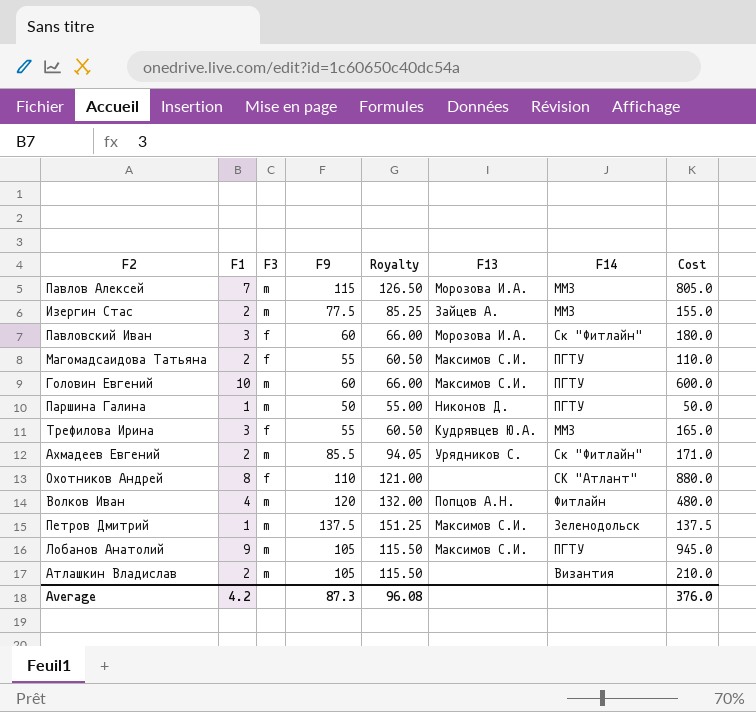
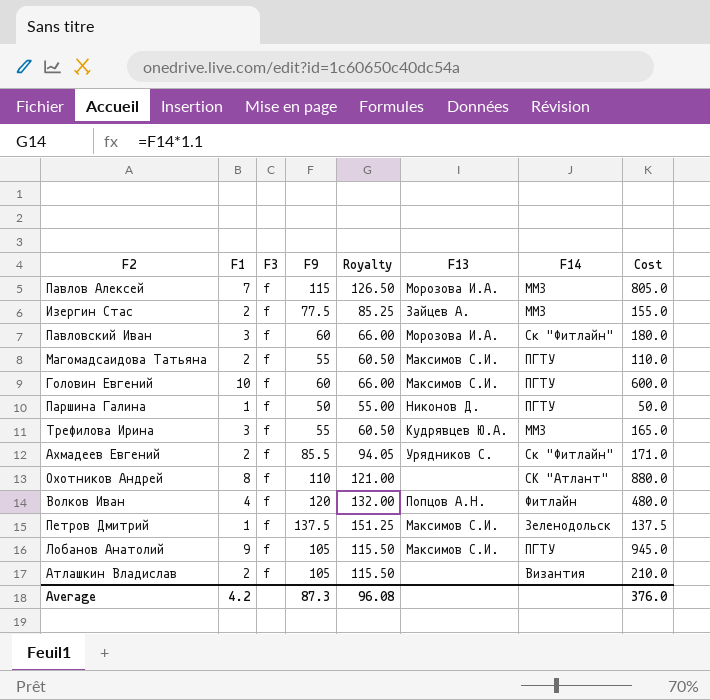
Павлов Алексей | F3: m -> f
Изергин Стас | F3: m -> f
Головин Евгений | F3: m -> f
Паршина Галина | F3: m -> f
Ахмадеев Евгений | F3: m -> f
Волков Иван | F3: m -> f
Петров Дмитрий | F3: m -> f
Лобанов Анатолий | F3: m -> f
Атлашкин Владислав | F3: m -> f

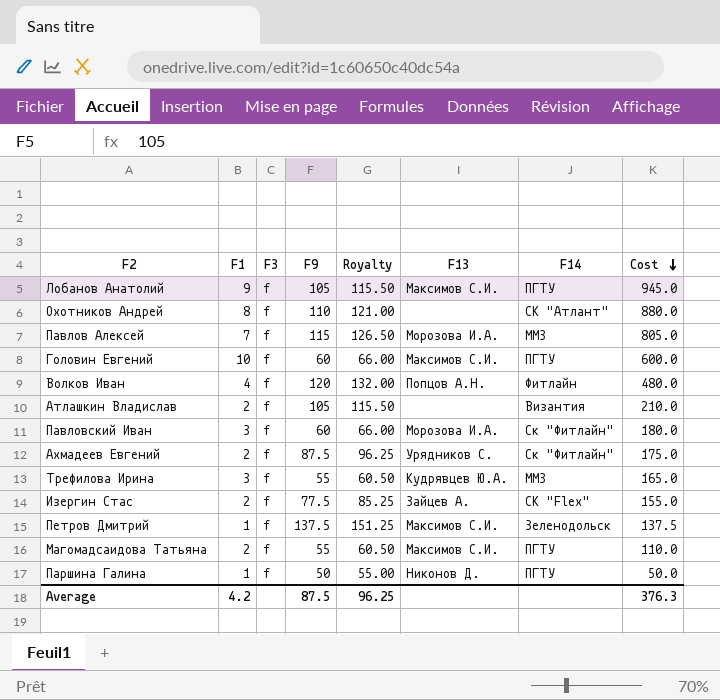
row order: none -> Cost descending
Ахмадеев Евгений | F9: 85.5 -> 87.5
Ахмадеев Евгений | Royalty: 94.05 -> 96.25
Ахмадеев Евгений | Cost: 171.0 -> 175.0
Изергин Стас | F14: ММЗ -> СК "Flex"
Average | F9: 87.3 -> 87.5
Average | Royalty: 96.08 -> 96.25
Average | Cost: 376.0 -> 376.3

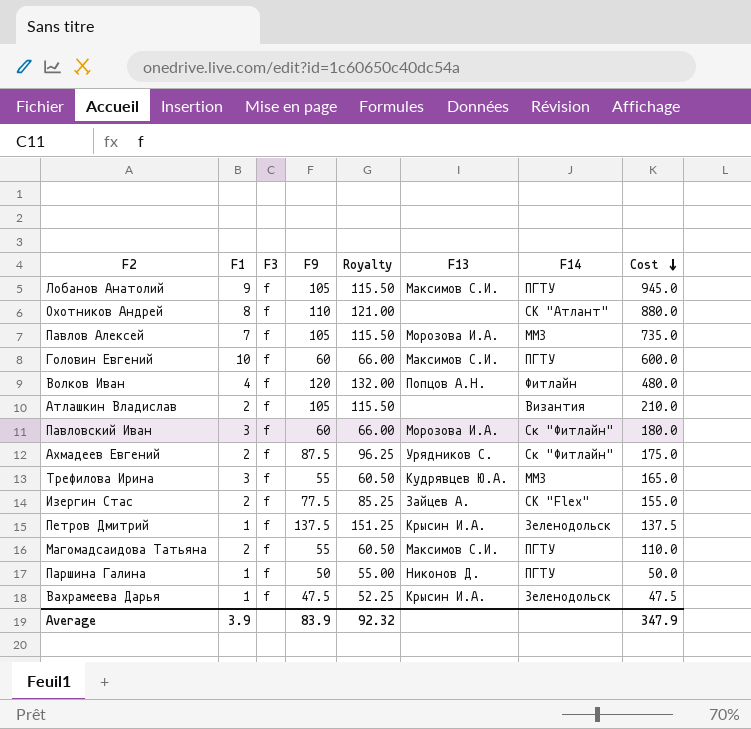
Павлов Алексей | F9: 115 -> 105
Павлов Алексей | Royalty: 126.50 -> 115.50
Павлов Алексей | Cost: 805.0 -> 735.0
Петров Дмитрий | F13: Максимов С.И. -> Крысин И.А.
row Вахрамеева Дарья: none -> 1 | f | 47.5 | 52.25 | Крысин И.А. | Зеленодольск | 47.5
Average | F1: 4.2 -> 3.9
Average | F9: 87.5 -> 83.9
Average | Royalty: 96.25 -> 92.32
Average | Cost: 376.3 -> 347.9

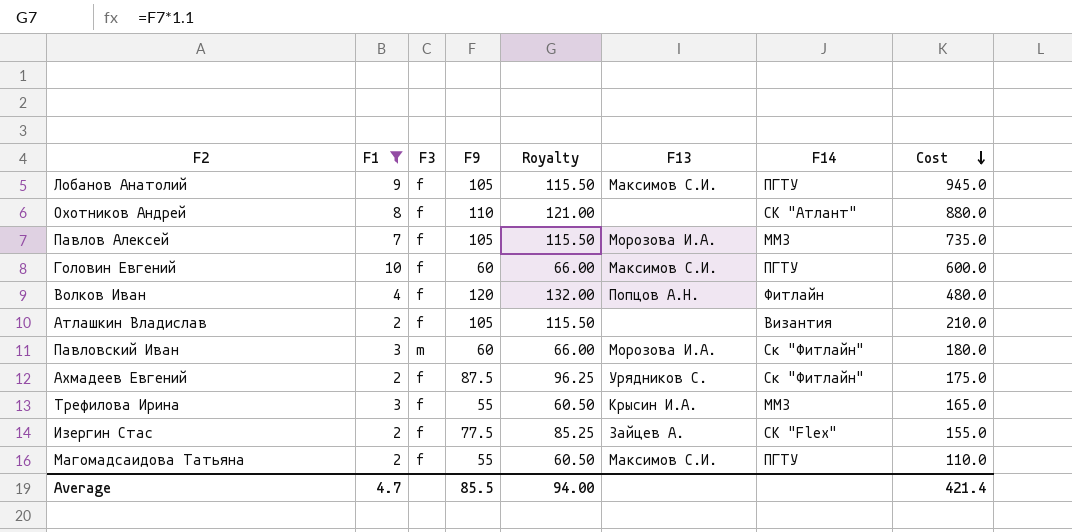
filter: none -> F1 != 1
Павловский Иван | F3: f -> m
Трефилова Ирина | F13: Кудрявцев Ю.А. -> Крысин И.А.
Average | F1: 3.9 -> 4.7
Average | F9: 83.9 -> 85.5
Average | Royalty: 92.32 -> 94.00
Average | Cost: 347.9 -> 421.4

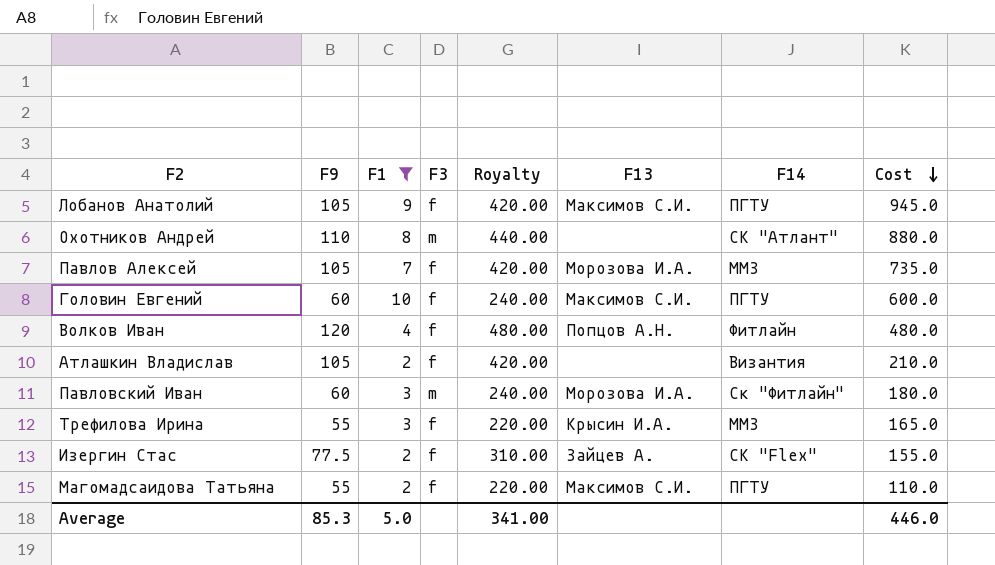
column F9 | position: 4 -> 2
column Royalty | formula: [F9] * 1.1 -> [F9] * 4
row Ахмадеев Евгений: 2 | f | 87.5 | 96.25 | Урядников С. | Ск "Фитлайн" | 175.0 -> none
Охотников Андрей | F3: f -> m
Average | F9: 85.5 -> 85.3
Average | F1: 4.7 -> 5.0
Average | Royalty: 94.00 -> 341.00
Average | Cost: 421.4 -> 446.0

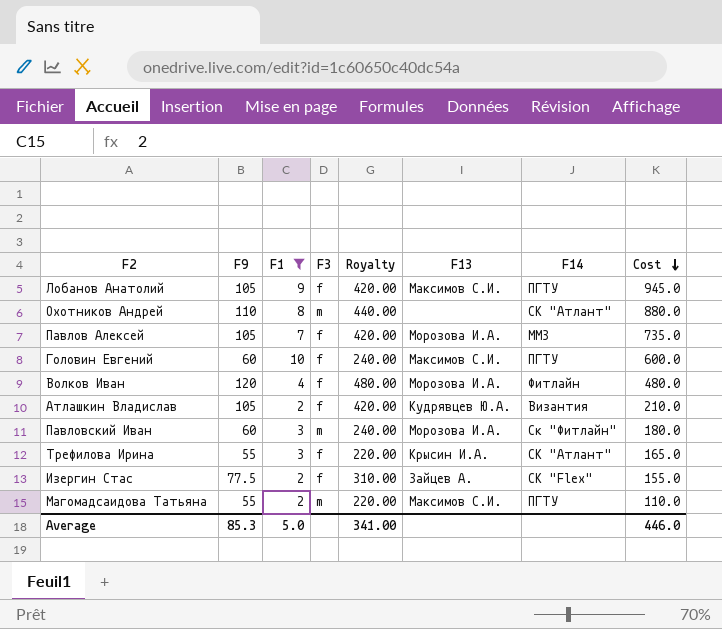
Волков Иван | F13: Попцов А.Н. -> Морозова И.А.
Атлашкин Владислав | F13: none -> Кудрявцев Ю.А.
Трефилова Ирина | F14: ММЗ -> СК "Атлант"
Магомадсаидова Татьяна | F3: f -> m

